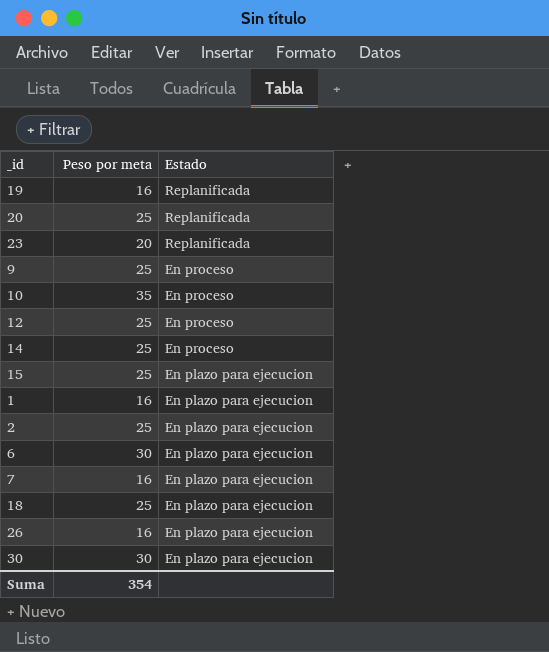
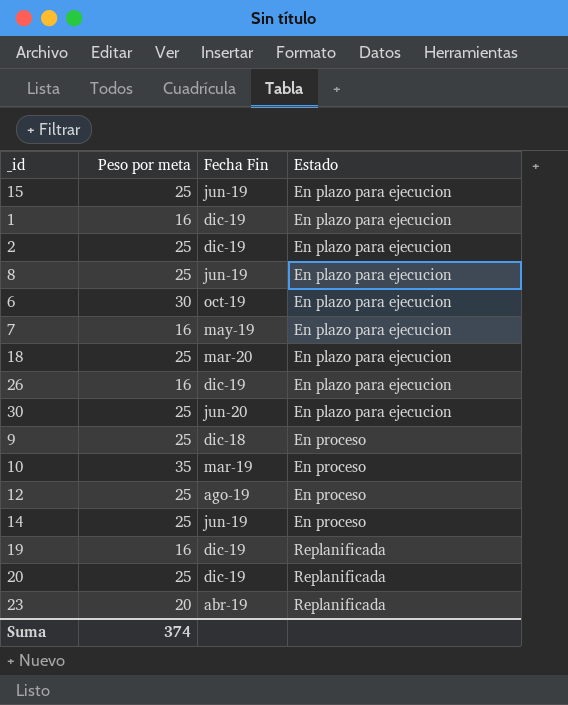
row order: Estado descending -> Estado ascending
column Fecha Fin | position: none -> 3
row 8: none -> 25 | jun-19 | En plazo para ejecucion
30 | Peso por meta: 30 -> 25
Suma | Peso por meta: 354 -> 374

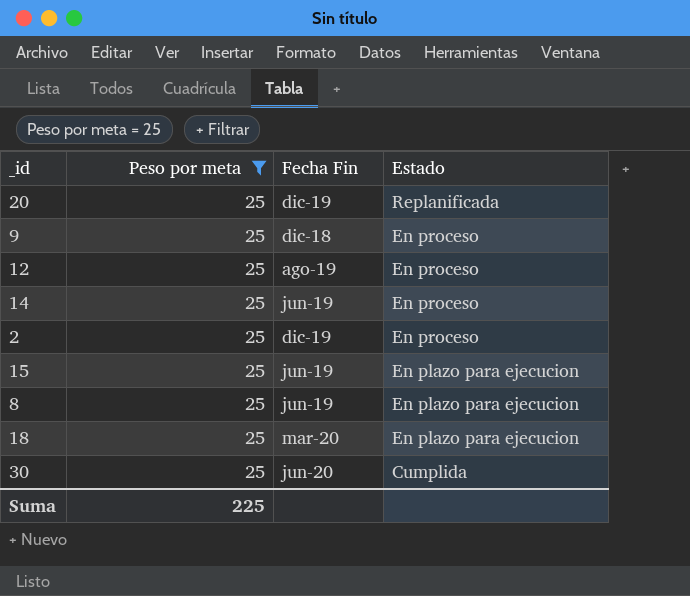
filter: none -> Peso por meta = 25
row order: Estado ascending -> Estado descending
2 | Estado: En plazo para ejecucion -> En proceso
30 | Estado: En plazo para ejecucion -> Cumplida
Suma | Peso por meta: 374 -> 225

